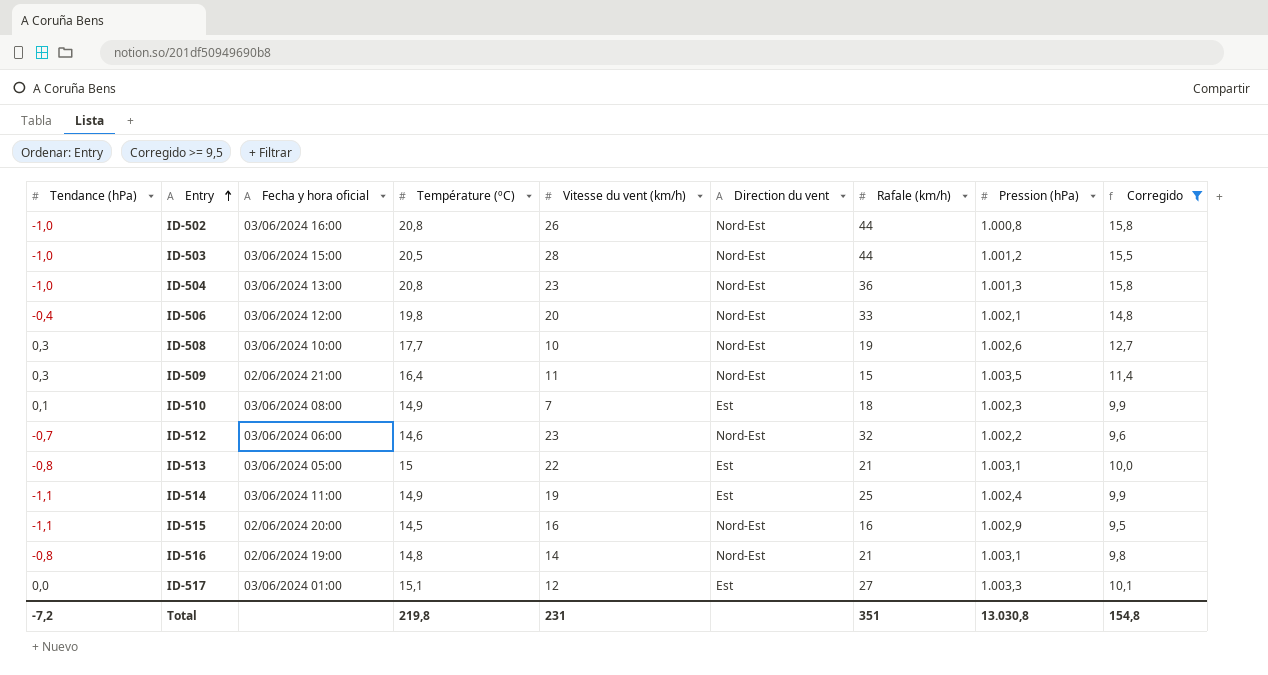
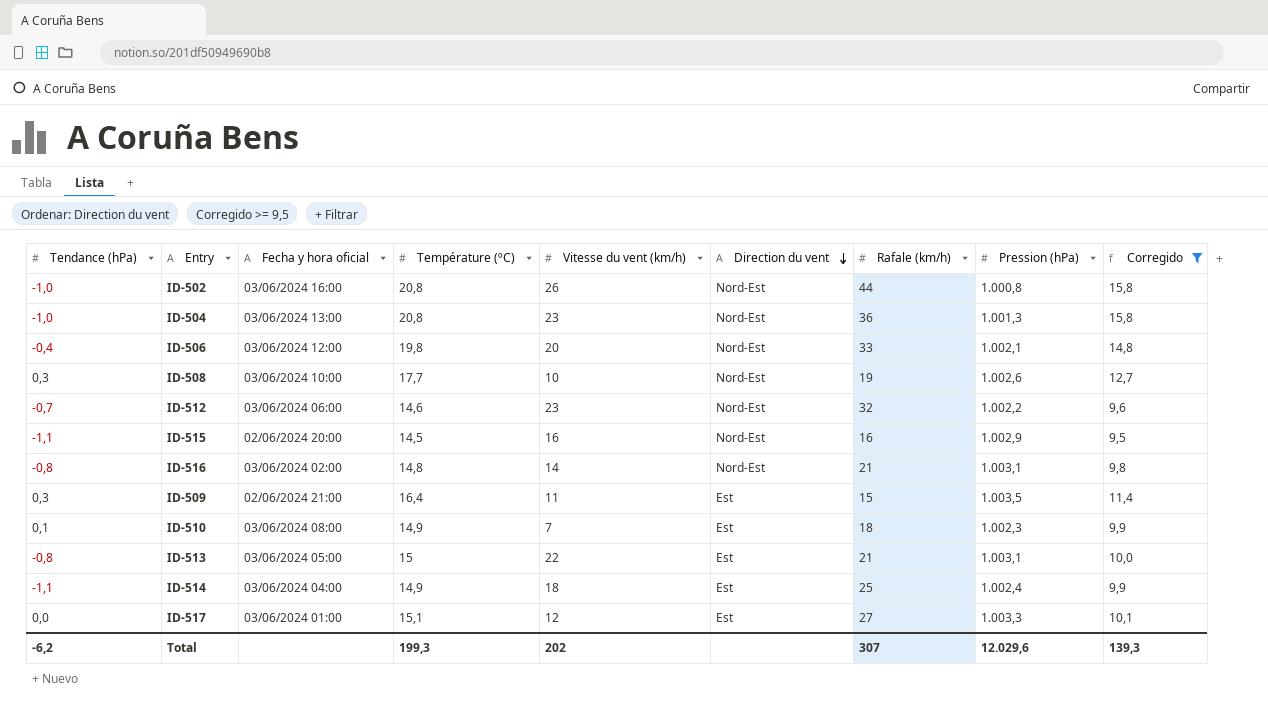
row order: Entry ascending -> Direction du vent descending
row ID-503: -1,0 | 03/06/2024 15:00 | 20,5 | 28 | Nord-Est | 44 | 1.001,2 | 15,5 -> none
ID-516 | Fecha y hora oficial: 02/06/2024 19:00 -> 03/06/2024 02:00
ID-509 | Direction du vent: Nord-Est -> Est
ID-514 | Fecha y hora oficial: 03/06/2024 11:00 -> 03/06/2024 04:00
ID-514 | Vitesse du vent (km/h): 19 -> 18
Total | Tendance (hPa): -7,2 -> -6,2
Total | Température (ºC): 219,8 -> 199,3
Total | Vitesse du vent (km/h): 231 -> 202
Total | Rafale (km/h): 351 -> 307
Total | Pression (hPa): 13.030,8 -> 12.029,6
Total | Corregido: 154,8 -> 139,3

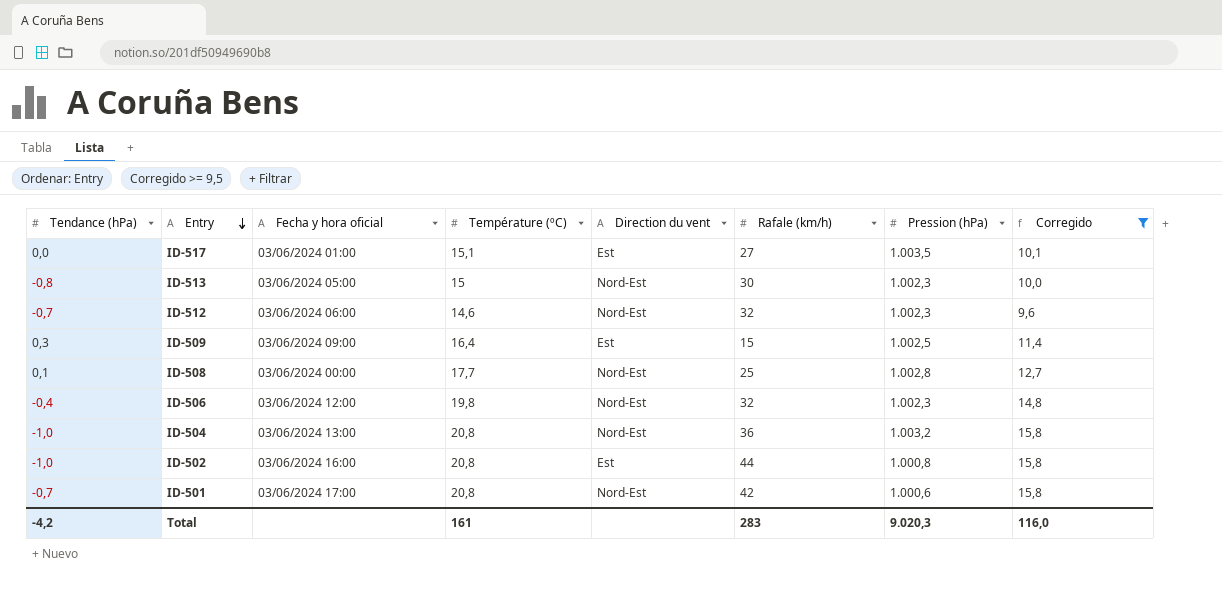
row order: Direction du vent descending -> Entry descending
column Vitesse du vent (km/h) | position: 5 -> none
row ID-515: -1,1 | 02/06/2024 20:00 | 14,5 | 16 | Nord-Est | 16 | 1.002,9 | 9,5 -> none
row ID-516: -0,8 | 03/06/2024 02:00 | 14,8 | 14 | Nord-Est | 21 | 1.003,1 | 9,8 -> none
row ID-510: 0,1 | 03/06/2024 08:00 | 14,9 | 7 | Est | 18 | 1.002,3 | 9,9 -> none
row ID-514: -1,1 | 03/06/2024 04:00 | 14,9 | 18 | Est | 25 | 1.002,4 | 9,9 -> none
ID-517 | Pression (hPa): 1.003,3 -> 1.003,5
ID-513 | Direction du vent: Est -> Nord-Est
ID-513 | Rafale (km/h): 21 -> 30
ID-513 | Pression (hPa): 1.003,1 -> 1.002,3
ID-512 | Pression (hPa): 1.002,2 -> 1.002,3
ID-509 | Fecha y hora oficial: 02/06/2024 21:00 -> 03/06/2024 09:00
ID-509 | Pression (hPa): 1.003,5 -> 1.002,5
ID-508 | Tendance (hPa): 0,3 -> 0,1
ID-508 | Fecha y hora oficial: 03/06/2024 10:00 -> 03/06/2024 00:00
ID-508 | Rafale (km/h): 19 -> 25
ID-508 | Pression (hPa): 1.002,6 -> 1.002,8
ID-506 | Rafale (km/h): 33 -> 32
ID-506 | Pression (hPa): 1.002,1 -> 1.002,3
ID-504 | Pression (hPa): 1.001,3 -> 1.003,2
ID-502 | Direction du vent: Nord-Est -> Est
row ID-501: none -> -0,7 | 03/06/2024 17:00 | 20,8 | Nord-Est | 42 | 1.000,6 | 15,8
Total | Tendance (hPa): -6,2 -> -4,2
Total | Température (ºC): 199,3 -> 161
Total | Rafale (km/h): 307 -> 283
Total | Pression (hPa): 12.029,6 -> 9.020,3
Total | Corregido: 139,3 -> 116,0

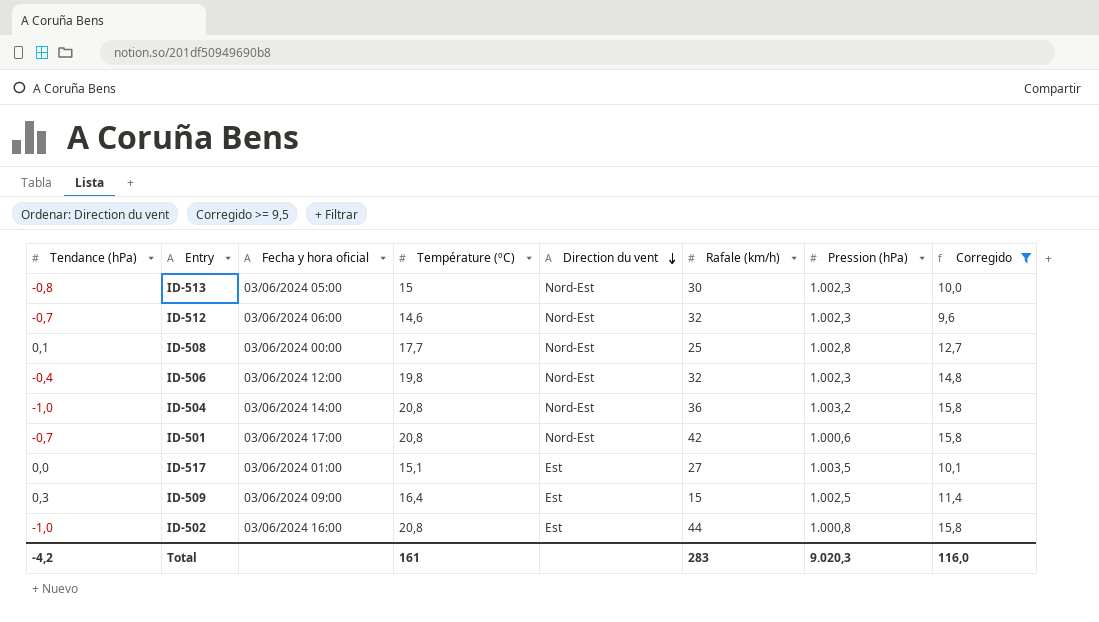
row order: Entry descending -> Direction du vent descending
ID-504 | Fecha y hora oficial: 03/06/2024 13:00 -> 03/06/2024 14:00

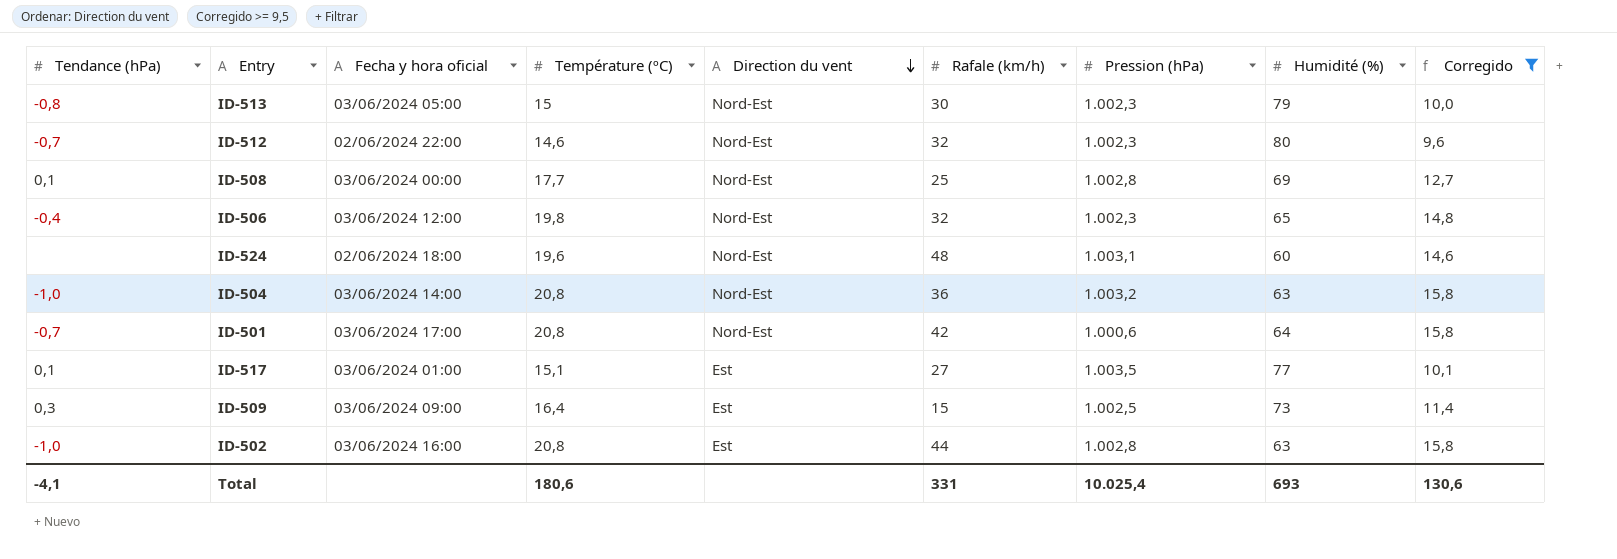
column Humidité (%) | position: none -> 8
ID-512 | Fecha y hora oficial: 03/06/2024 06:00 -> 02/06/2024 22:00
row ID-524: none -> none | 02/06/2024 18:00 | 19,6 | Nord-Est | 48 | 1.003,1 | 60 | 14,6
ID-517 | Tendance (hPa): 0,0 -> 0,1
ID-502 | Pression (hPa): 1.000,8 -> 1.002,8
Total | Tendance (hPa): -4,2 -> -4,1
Total | Température (ºC): 161 -> 180,6
Total | Rafale (km/h): 283 -> 331
Total | Pression (hPa): 9.020,3 -> 10.025,4
Total | Corregido: 116,0 -> 130,6

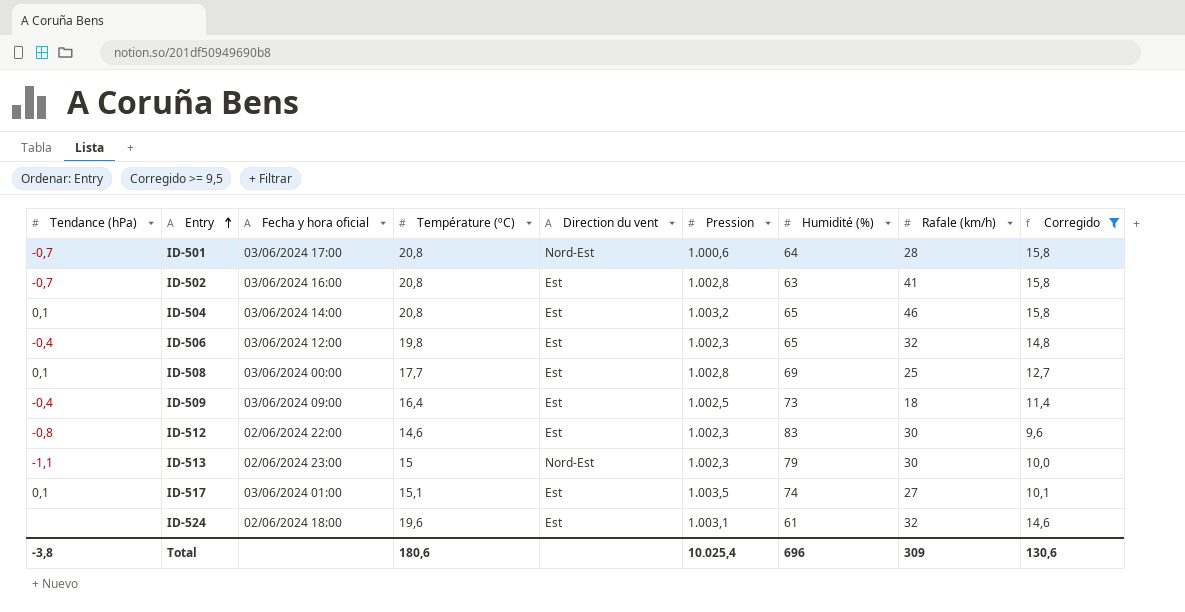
row order: Direction du vent descending -> Entry ascending
column name: Pression (hPa) -> Pression
column Rafale (km/h) | position: 6 -> 8
ID-501 | Rafale (km/h): 42 -> 28
ID-502 | Tendance (hPa): -1,0 -> -0,7
ID-502 | Rafale (km/h): 44 -> 41
ID-504 | Tendance (hPa): -1,0 -> 0,1
ID-504 | Direction du vent: Nord-Est -> Est
ID-504 | Humidité (%): 63 -> 65
ID-504 | Rafale (km/h): 36 -> 46
ID-506 | Direction du vent: Nord-Est -> Est
ID-508 | Direction du vent: Nord-Est -> Est
ID-509 | Tendance (hPa): 0,3 -> -0,4
ID-509 | Rafale (km/h): 15 -> 18
ID-512 | Tendance (hPa): -0,7 -> -0,8
ID-512 | Direction du vent: Nord-Est -> Est
ID-512 | Humidité (%): 80 -> 83
ID-512 | Rafale (km/h): 32 -> 30
ID-513 | Tendance (hPa): -0,8 -> -1,1
ID-513 | Fecha y hora oficial: 03/06/2024 05:00 -> 02/06/2024 23:00
ID-517 | Humidité (%): 77 -> 74
ID-524 | Direction du vent: Nord-Est -> Est
ID-524 | Humidité (%): 60 -> 61
ID-524 | Rafale (km/h): 48 -> 32
Total | Tendance (hPa): -4,1 -> -3,8
Total | Humidité (%): 693 -> 696
Total | Rafale (km/h): 331 -> 309

